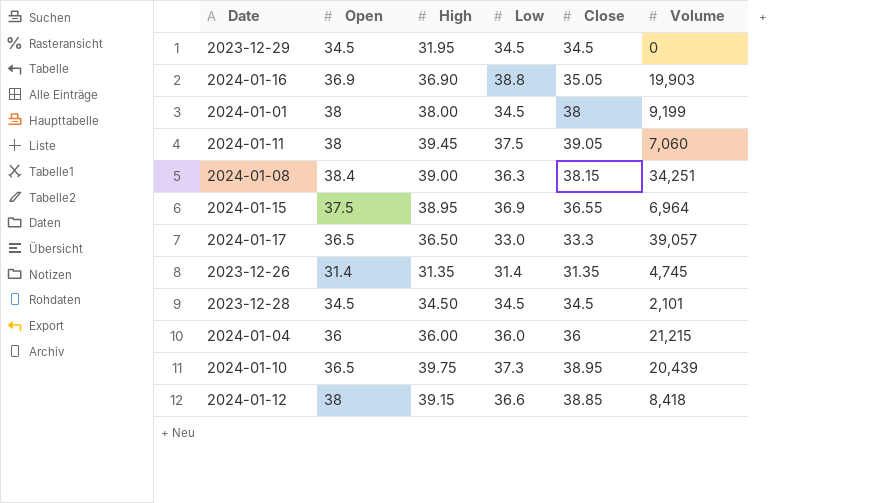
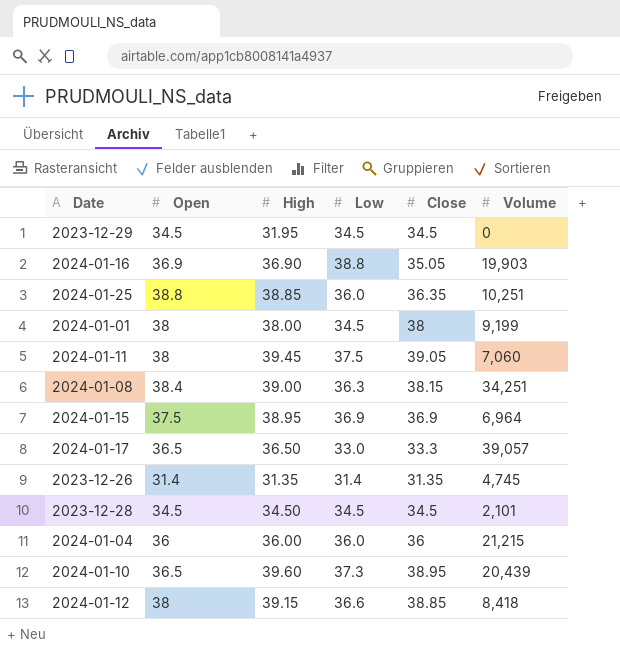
row 2024-01-25: none -> 38.8 | 38.85 | 36.0 | 36.35 | 10,251
2024-01-15 | Close: 36.55 -> 36.9
2024-01-10 | High: 39.75 -> 39.60

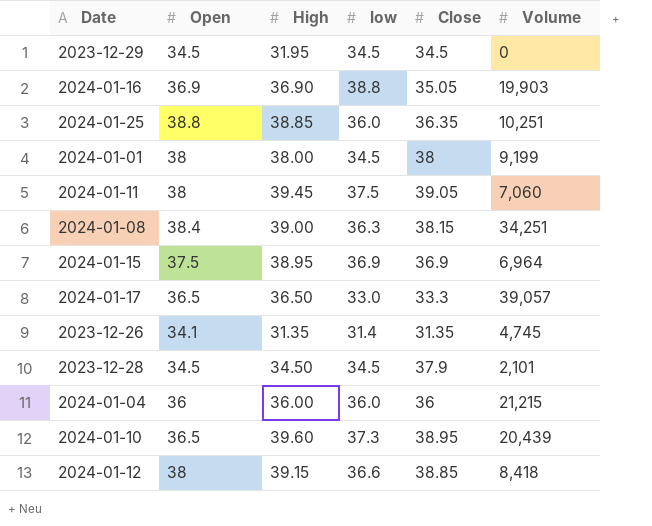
column name: Low -> low
2023-12-26 | Open: 31.4 -> 34.1
2023-12-28 | Close: 34.5 -> 37.9

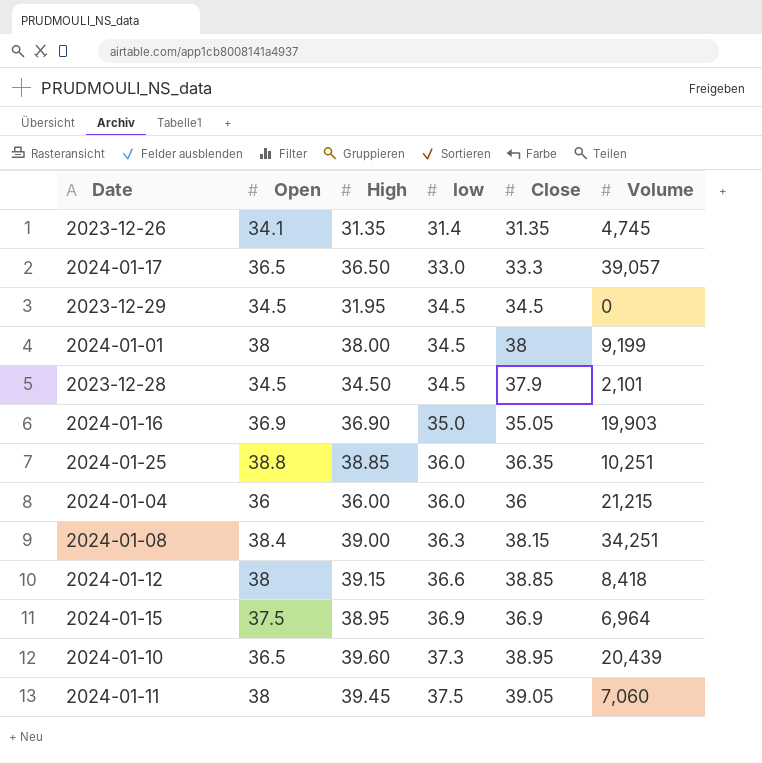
row order: none -> low ascending
2024-01-16 | low: 38.8 -> 35.0

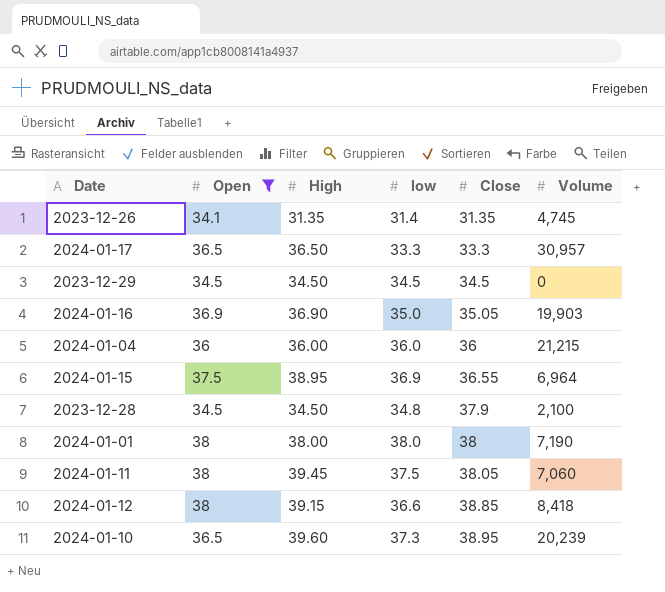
filter: none -> Open <= 38
row order: low ascending -> Close ascending
2024-01-17 | low: 33.0 -> 33.3
2024-01-17 | Volume: 39,057 -> 30,957
2023-12-29 | High: 31.95 -> 34.50
2024-01-15 | Close: 36.9 -> 36.55
2023-12-28 | low: 34.5 -> 34.8
2023-12-28 | Volume: 2,101 -> 2,100
2024-01-01 | low: 34.5 -> 38.0
2024-01-01 | Volume: 9,199 -> 7,190
2024-01-11 | Close: 39.05 -> 38.05
2024-01-10 | Volume: 20,439 -> 20,239

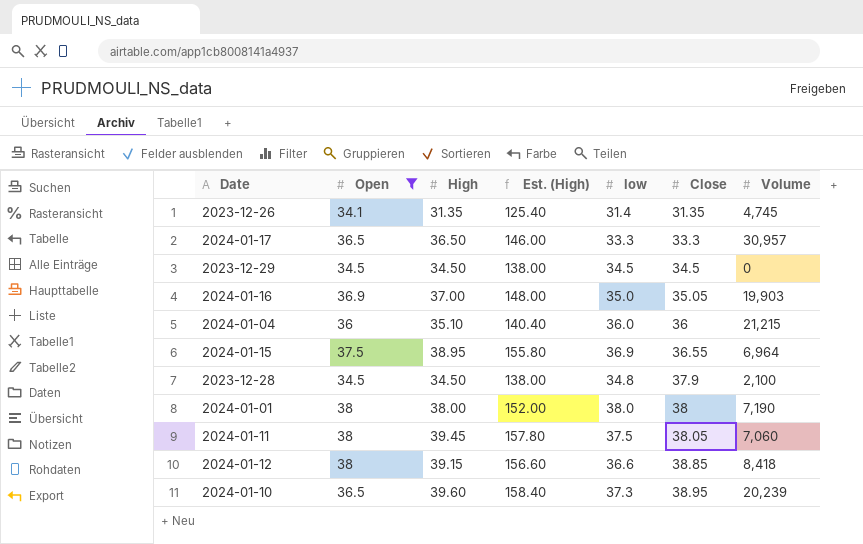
column Est. (High) | formula: none -> [High] * 4
2024-01-16 | High: 36.90 -> 37.00
2024-01-04 | High: 36.00 -> 35.10

